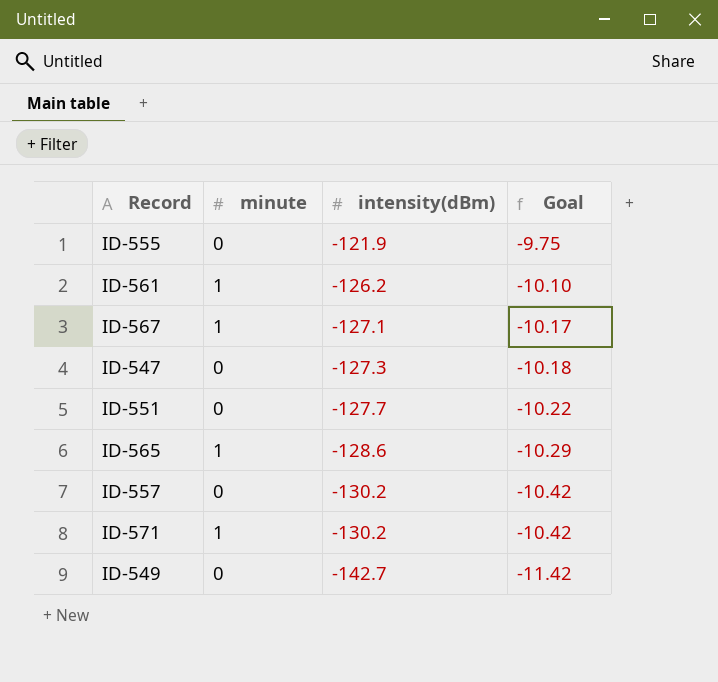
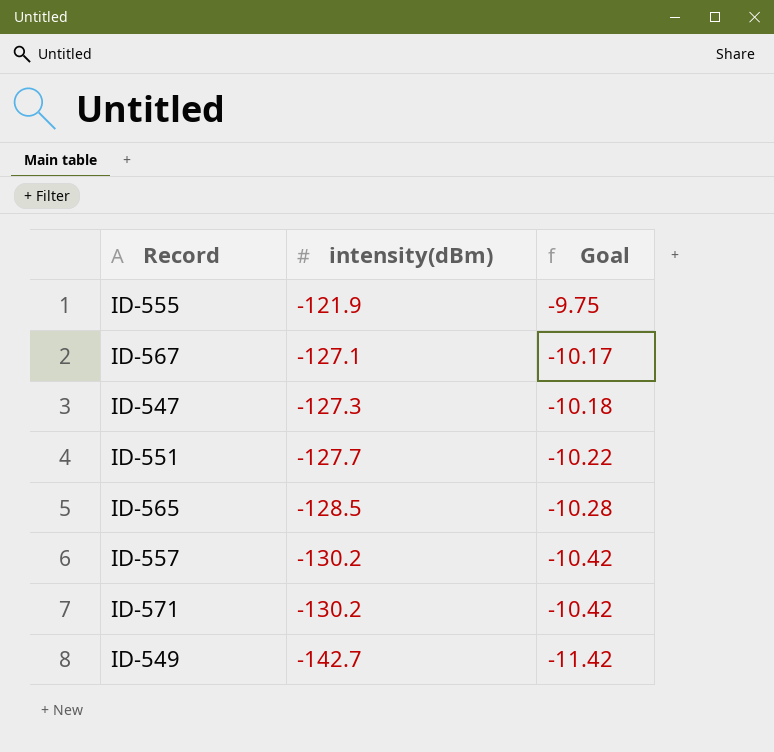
column minute | position: 2 -> none
row ID-561: 1 | -126.2 | -10.10 -> none
ID-565 | intensity(dBm): -128.6 -> -128.5
ID-565 | Goal: -10.29 -> -10.28

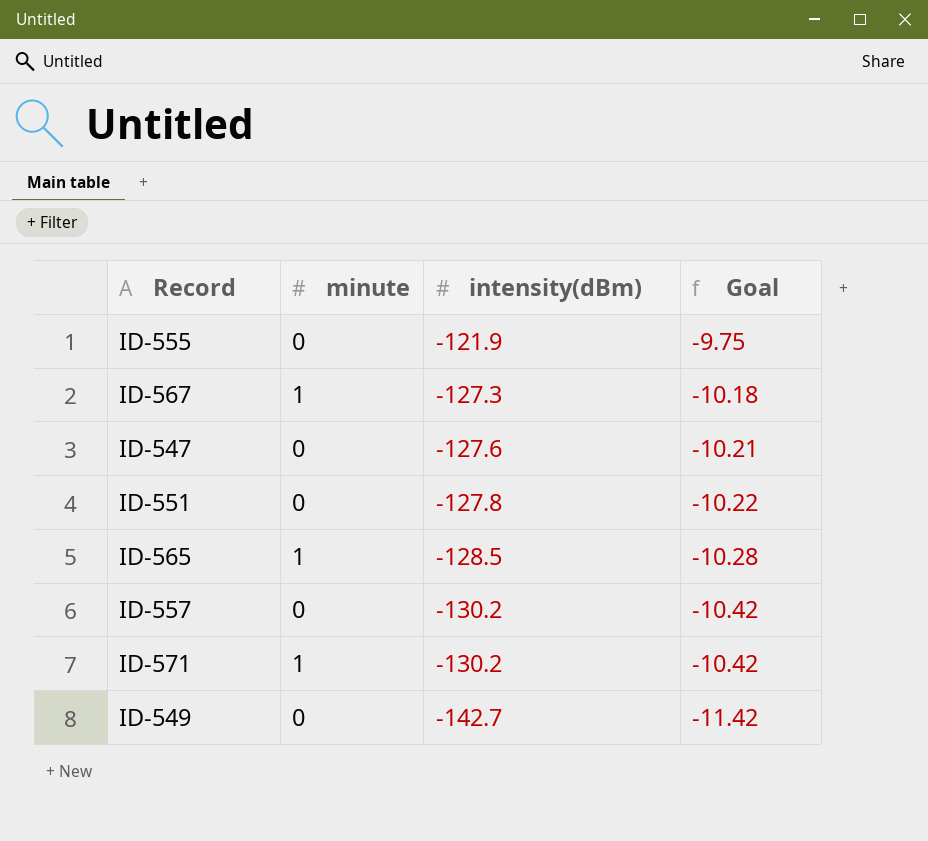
column minute | position: none -> 2
ID-567 | intensity(dBm): -127.1 -> -127.3
ID-567 | Goal: -10.17 -> -10.18
ID-547 | intensity(dBm): -127.3 -> -127.6
ID-547 | Goal: -10.18 -> -10.21
ID-551 | intensity(dBm): -127.7 -> -127.8

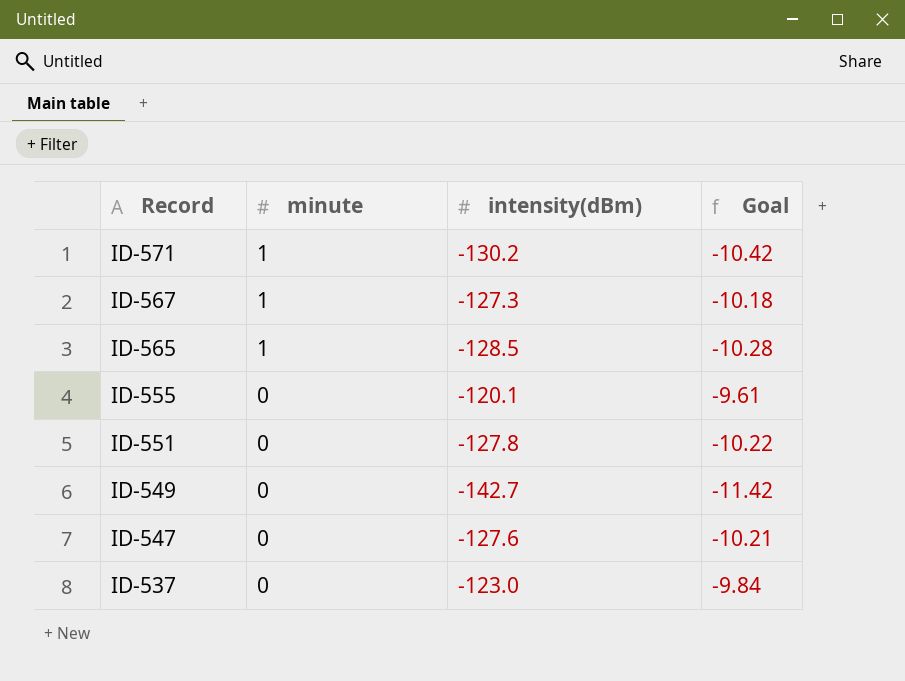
row order: intensity(dBm) descending -> Record descending
row ID-557: 0 | -130.2 | -10.42 -> none
ID-555 | intensity(dBm): -121.9 -> -120.1
ID-555 | Goal: -9.75 -> -9.61
row ID-537: none -> 0 | -123.0 | -9.84

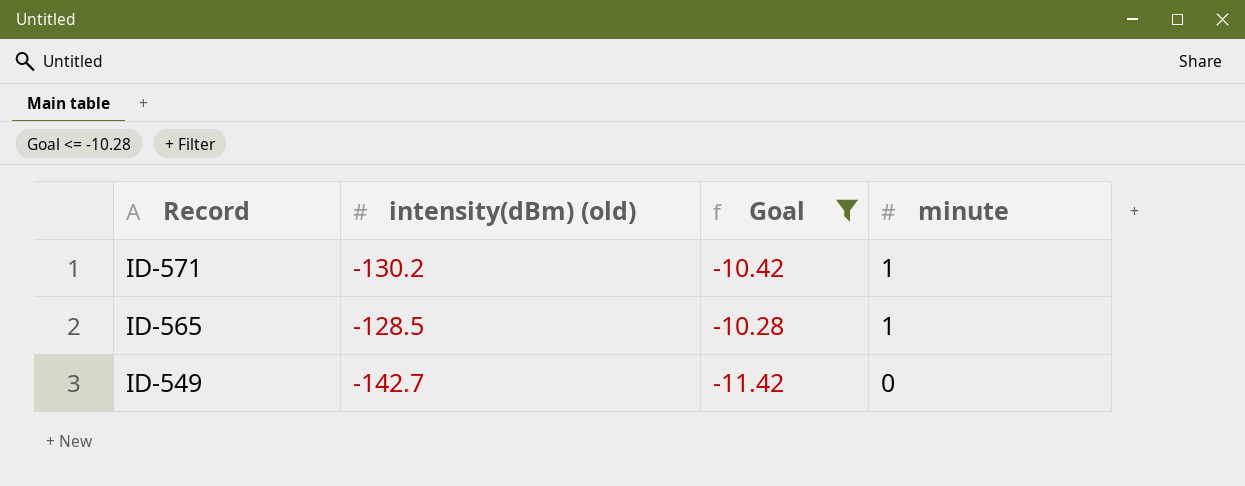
filter: none -> Goal <= -10.28
column name: intensity(dBm) -> intensity(dBm) (old)
column minute | position: 2 -> 4

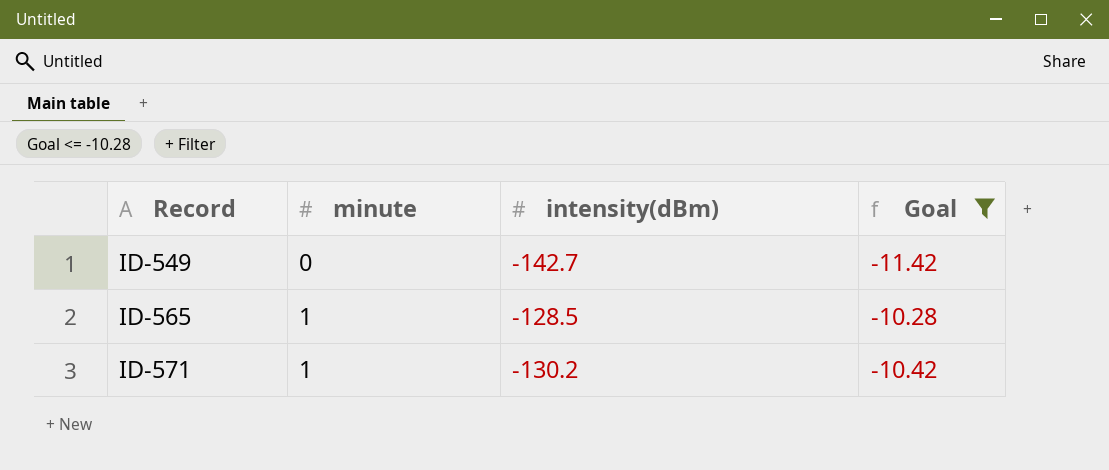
row order: Record descending -> Record ascending
column minute | position: 4 -> 2
column name: intensity(dBm) (old) -> intensity(dBm)

